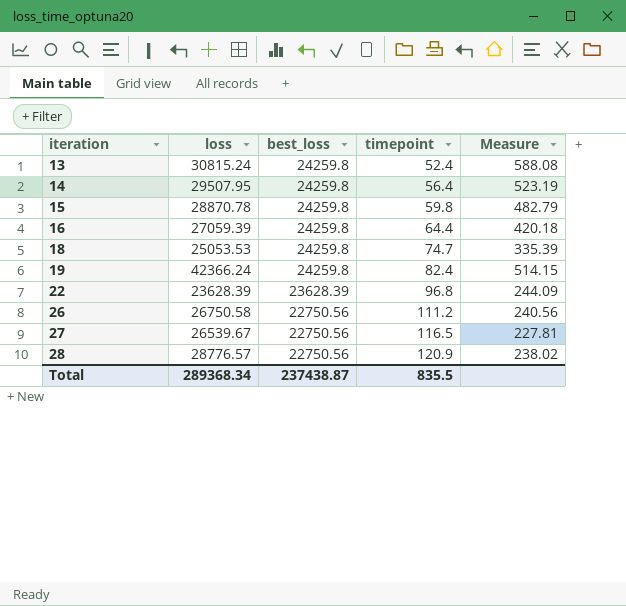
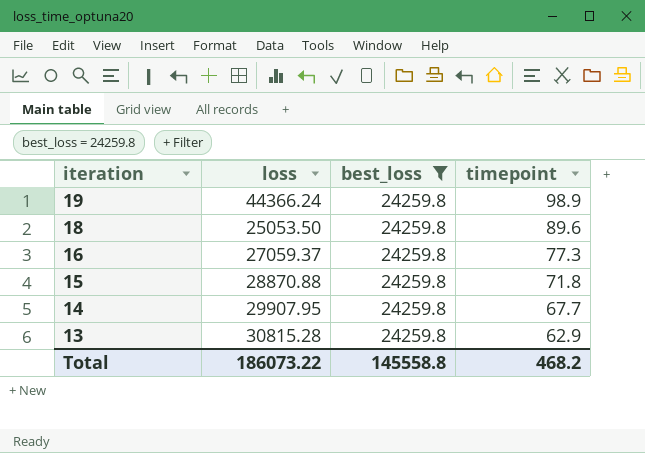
filter: none -> best_loss = 24259.8
row order: iteration ascending -> iteration descending
column Measure | formula: [loss] / [timepoint] -> none
19 | loss: 42366.24 -> 44366.24
19 | timepoint: 82.4 -> 98.9
18 | loss: 25053.53 -> 25053.50
18 | timepoint: 74.7 -> 89.6
16 | loss: 27059.39 -> 27059.37
16 | timepoint: 64.4 -> 77.3
15 | loss: 28870.78 -> 28870.88
15 | timepoint: 59.8 -> 71.8
14 | loss: 29507.95 -> 29907.95
14 | timepoint: 56.4 -> 67.7
13 | loss: 30815.24 -> 30815.28
13 | timepoint: 52.4 -> 62.9
Total | loss: 289368.34 -> 186073.22
Total | best_loss: 237438.87 -> 145558.8
Total | timepoint: 835.5 -> 468.2

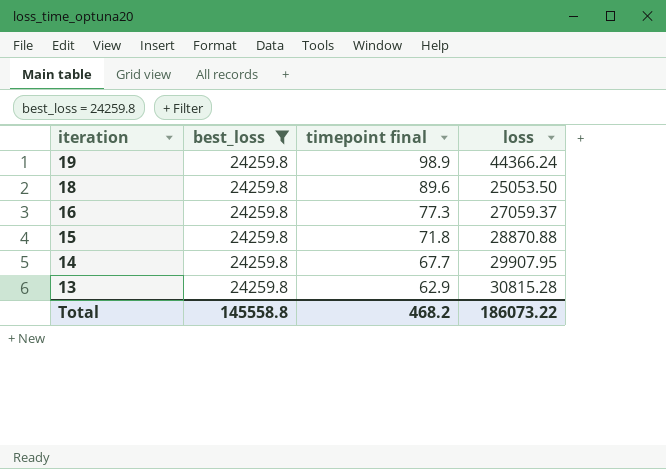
column name: timepoint -> timepoint final
column loss | position: 2 -> 4

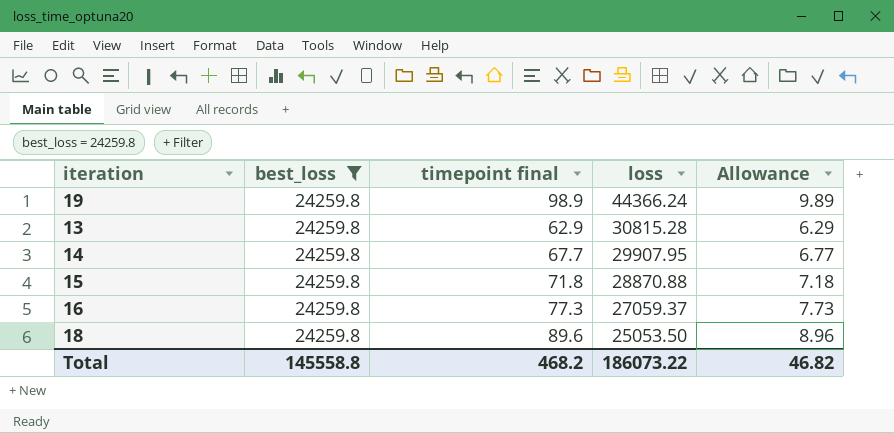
row order: iteration descending -> loss descending
column Allowance | formula: none -> [timepoint final] * 0.1

